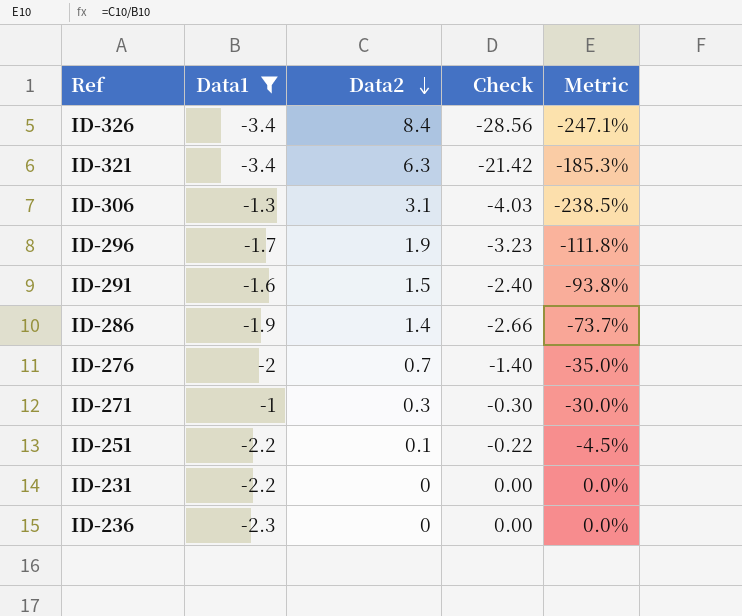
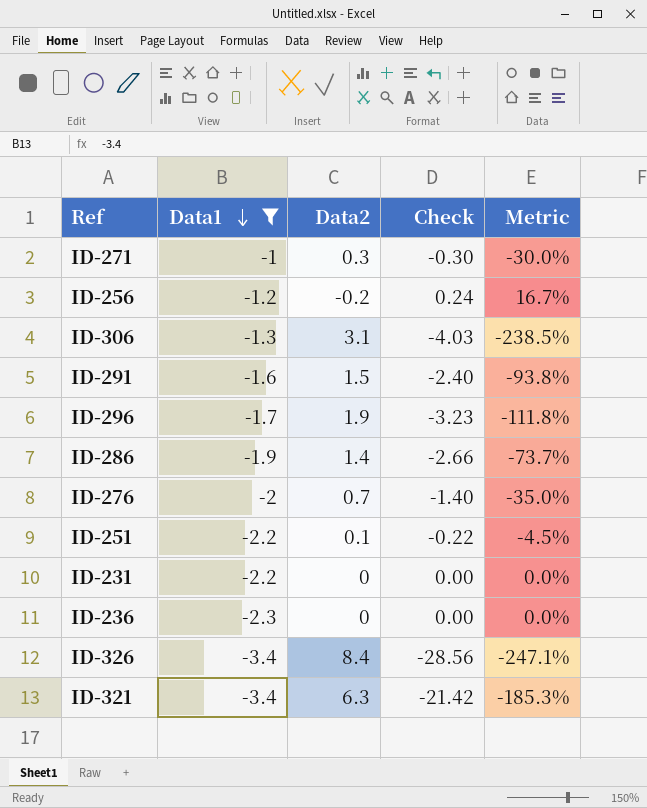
row order: Data2 descending -> Data1 descending
row ID-256: none -> -1.2 | -0.2 | 0.24 | 16.7%

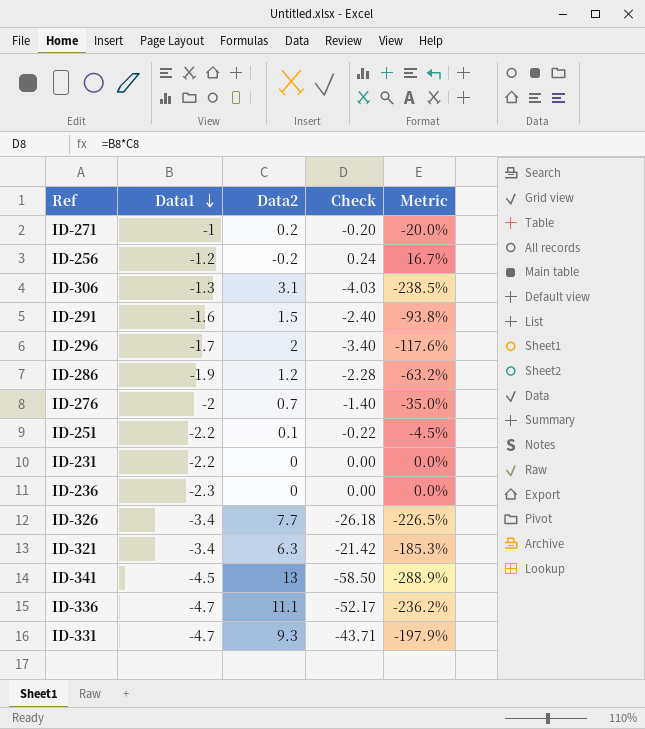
filter: Data1 >= -3.4 -> none
ID-271 | Data2: 0.3 -> 0.2
ID-271 | Check: -0.30 -> -0.20
ID-271 | Metric: -30.0% -> -20.0%
ID-296 | Data2: 1.9 -> 2
ID-296 | Check: -3.23 -> -3.40
ID-296 | Metric: -111.8% -> -117.6%
ID-286 | Data2: 1.4 -> 1.2
ID-286 | Check: -2.66 -> -2.28
ID-286 | Metric: -73.7% -> -63.2%
ID-326 | Data2: 8.4 -> 7.7
ID-326 | Check: -28.56 -> -26.18
ID-326 | Metric: -247.1% -> -226.5%

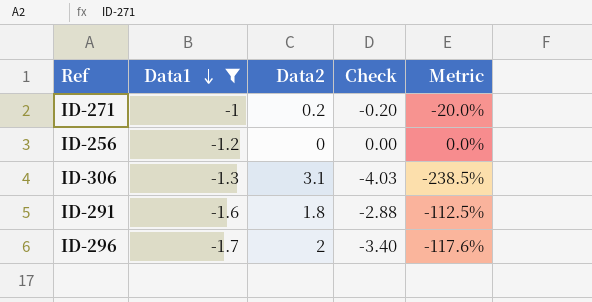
filter: none -> Data1 >= -1.7
ID-256 | Data2: -0.2 -> 0
ID-256 | Check: 0.24 -> 0.00
ID-256 | Metric: 16.7% -> 0.0%
ID-291 | Data2: 1.5 -> 1.8
ID-291 | Check: -2.40 -> -2.88
ID-291 | Metric: -93.8% -> -112.5%

